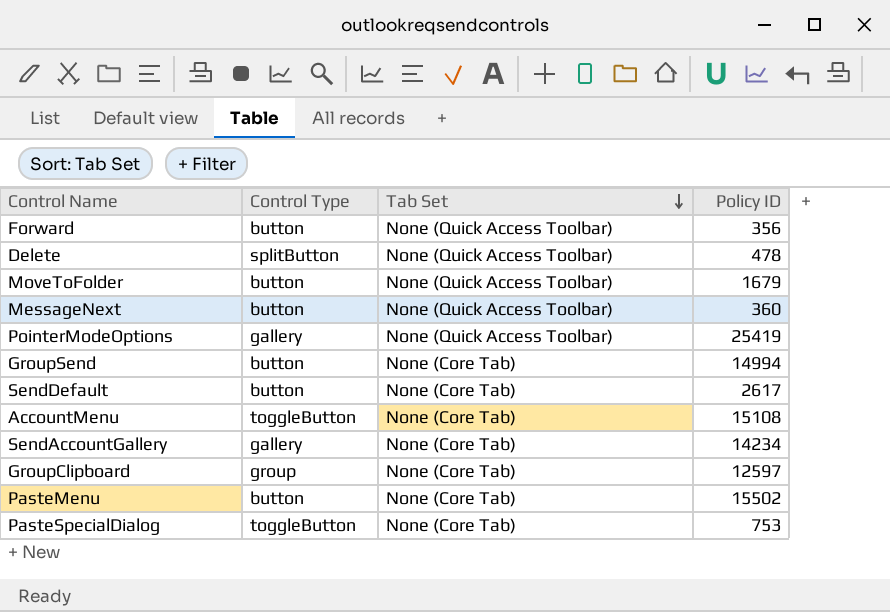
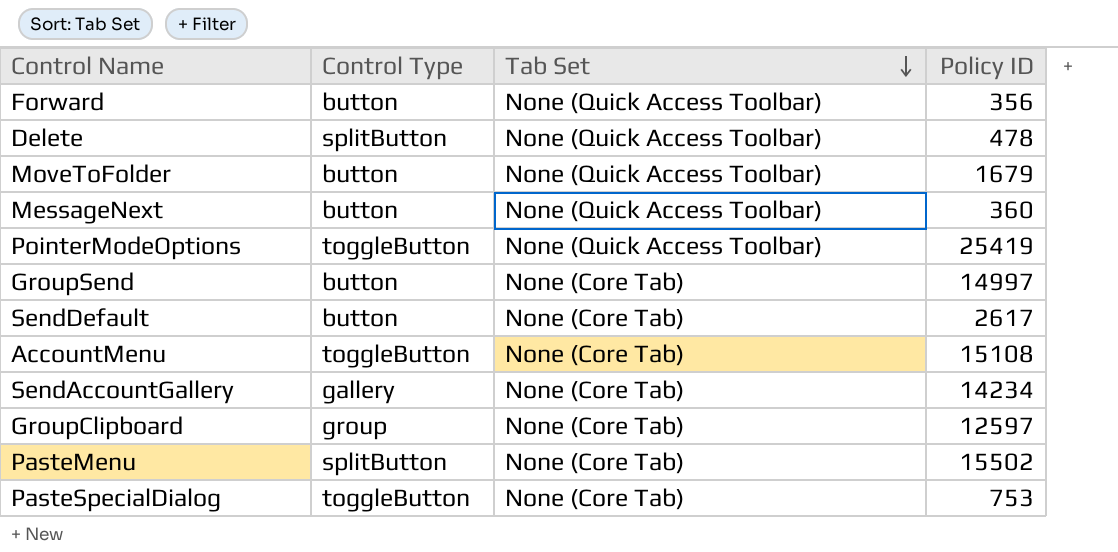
PointerModeOptions | Control Type: gallery -> toggleButton
GroupSend | Policy ID: 14994 -> 14997
PasteMenu | Control Type: button -> splitButton

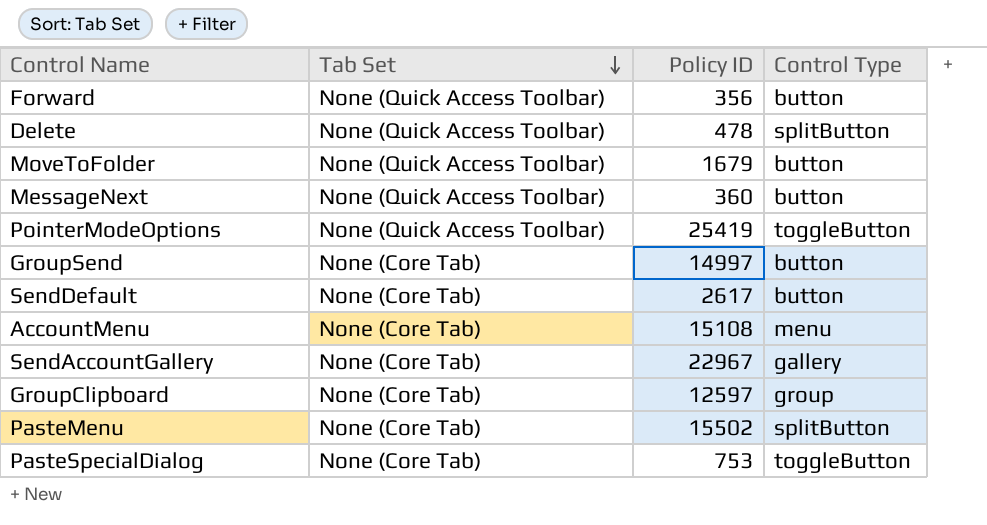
column Control Type | position: 2 -> 4
AccountMenu | Control Type: toggleButton -> menu
SendAccountGallery | Policy ID: 14234 -> 22967

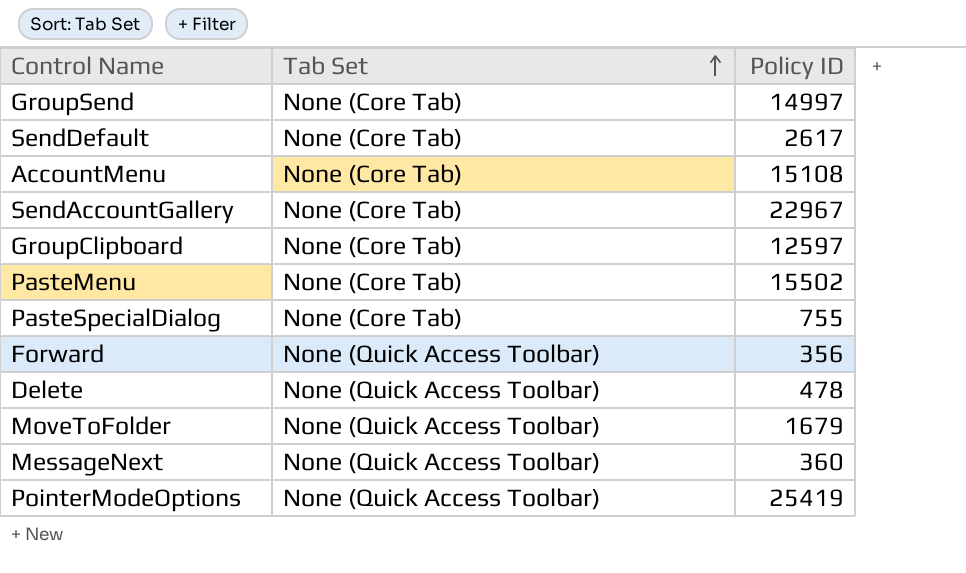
row order: Tab Set descending -> Tab Set ascending
column Control Type | position: 4 -> none
PasteSpecialDialog | Policy ID: 753 -> 755

